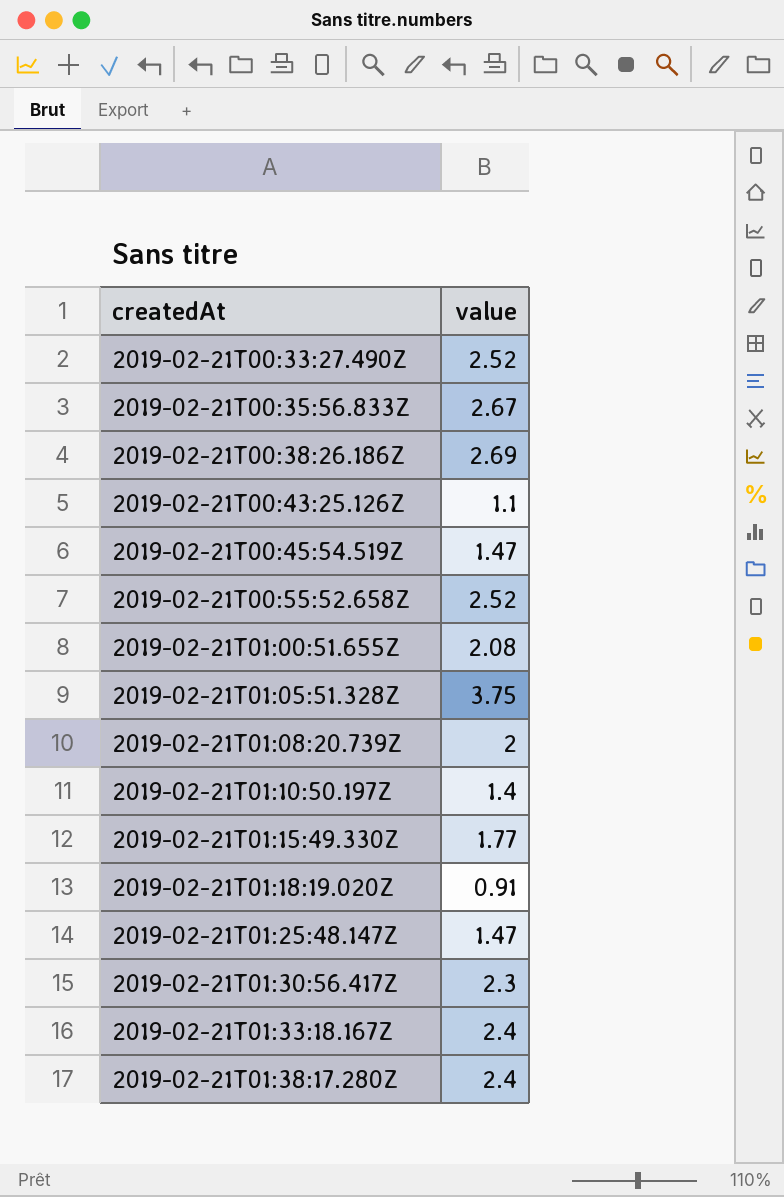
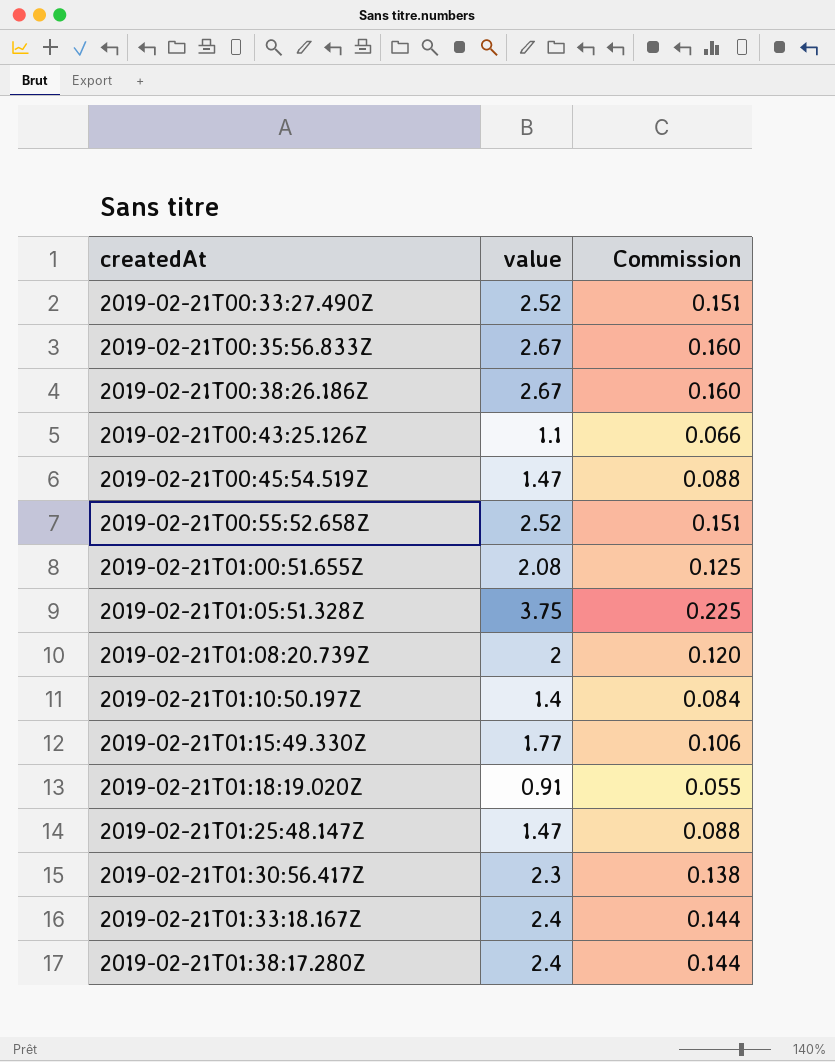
column Commission | formula: none -> [value] * 0.06
2019-02-21T00:38:26.186Z | value: 2.69 -> 2.67

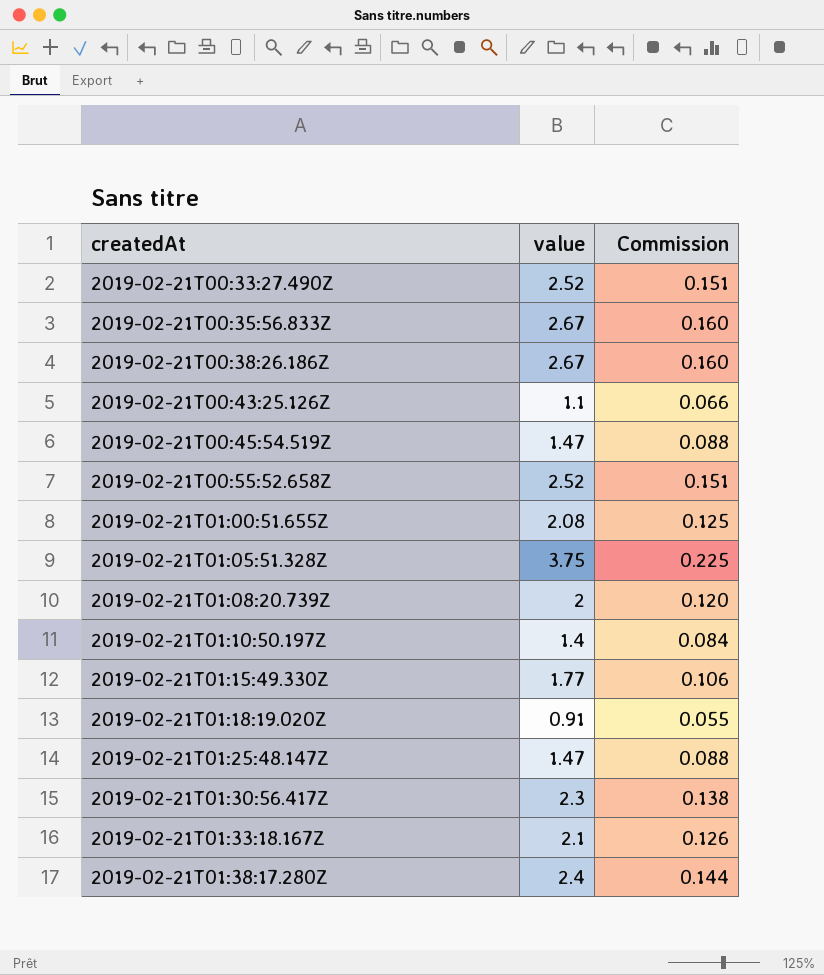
2019-02-21T01:33:18.167Z | value: 2.4 -> 2.1
2019-02-21T01:33:18.167Z | Commission: 0.144 -> 0.126

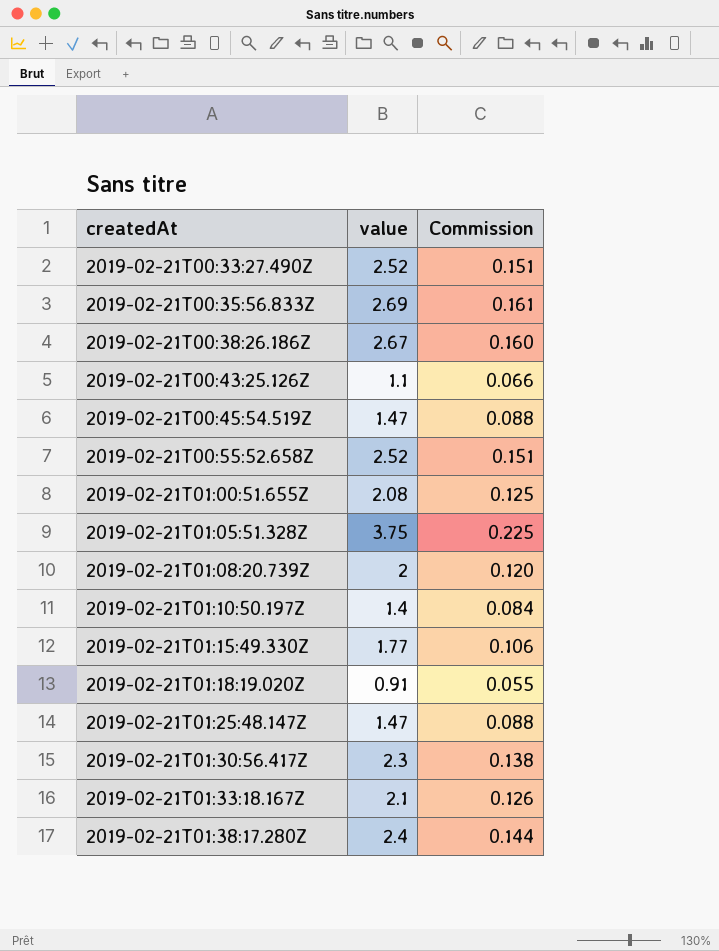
2019-02-21T00:35:56.833Z | value: 2.67 -> 2.69
2019-02-21T00:35:56.833Z | Commission: 0.160 -> 0.161

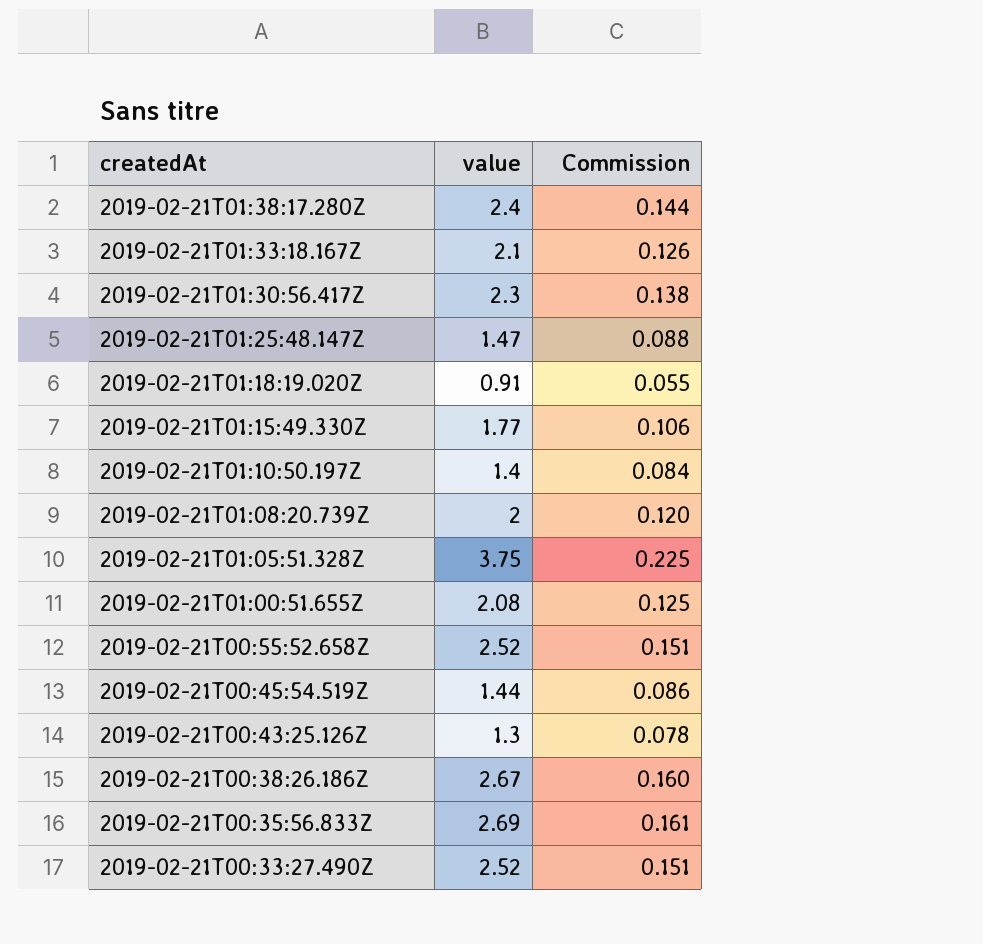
row order: createdAt ascending -> createdAt descending
2019-02-21T00:45:54.519Z | value: 1.47 -> 1.44
2019-02-21T00:45:54.519Z | Commission: 0.088 -> 0.086
2019-02-21T00:43:25.126Z | value: 1.1 -> 1.3
2019-02-21T00:43:25.126Z | Commission: 0.066 -> 0.078

